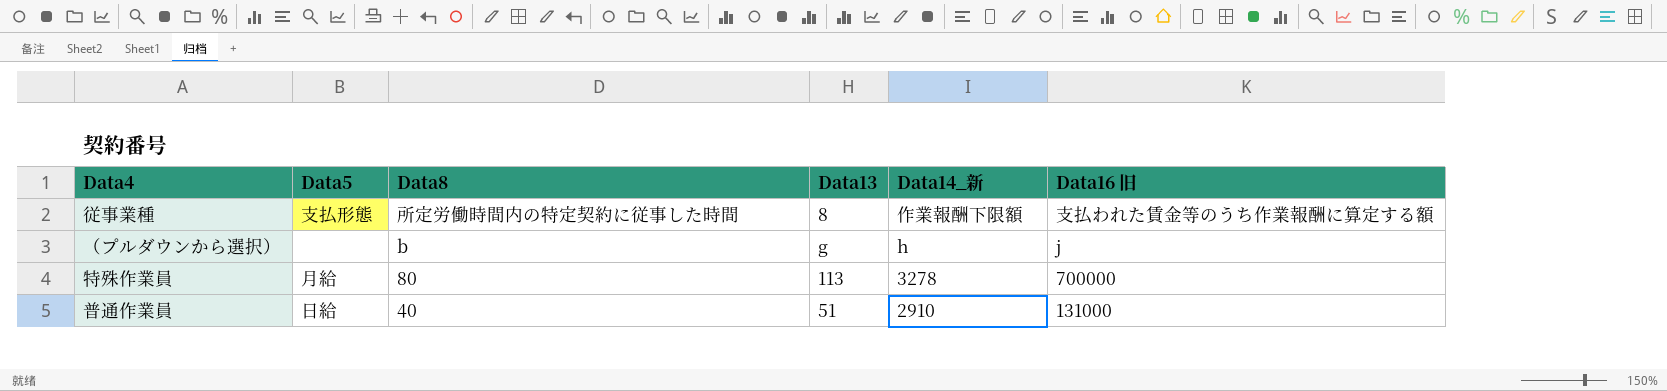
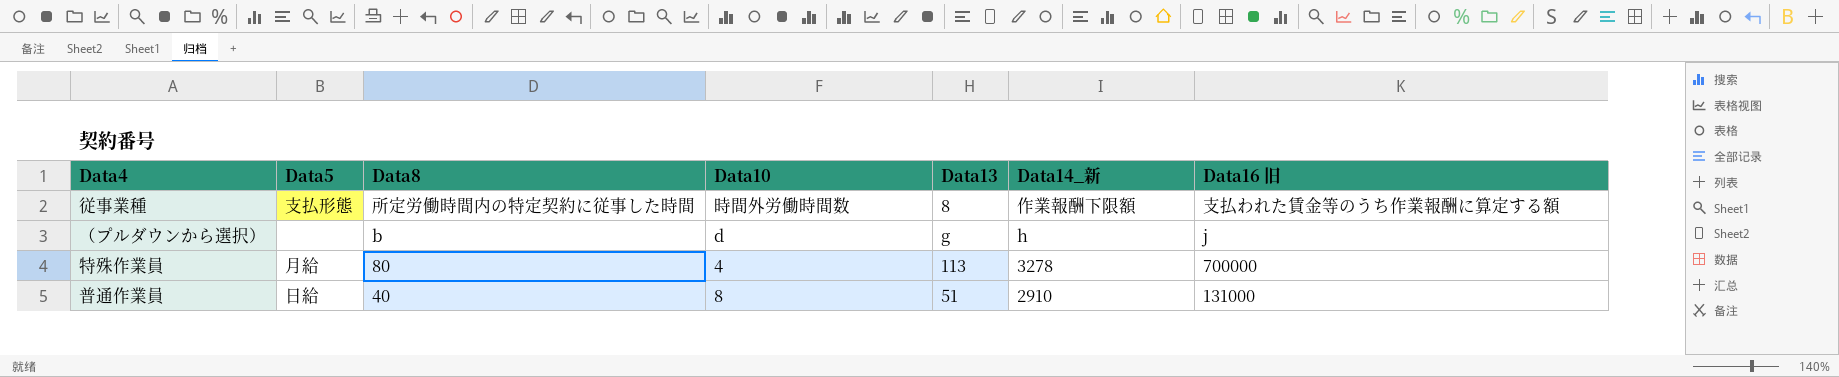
column Data10 | position: none -> 4

